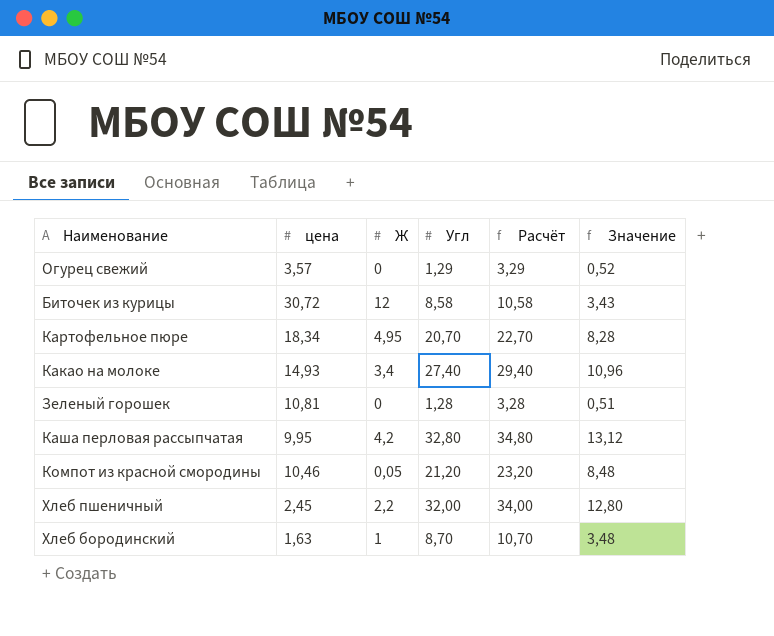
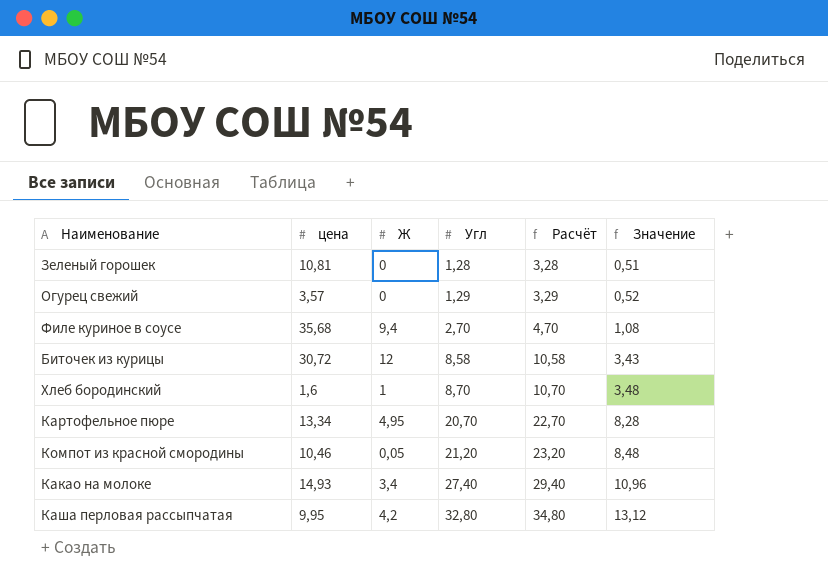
row order: none -> Угл ascending
row Хлеб пшеничный: 2,45 | 2,2 | 32,00 | 34,00 | 12,80 -> none
row Филе куриное в соусе: none -> 35,68 | 9,4 | 2,70 | 4,70 | 1,08
Хлеб бородинский | цена: 1,63 -> 1,6
Картофельное пюре | цена: 18,34 -> 13,34

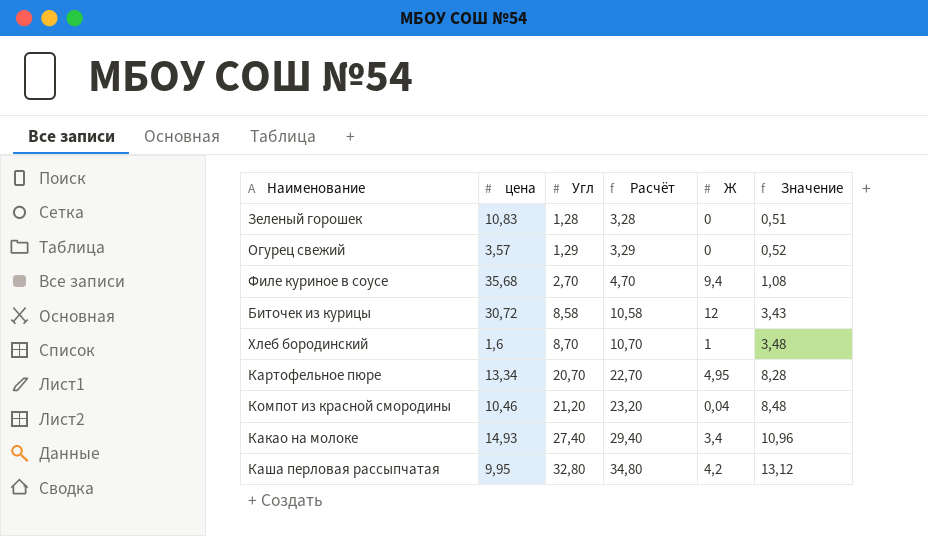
column Ж | position: 3 -> 5
Зеленый горошек | цена: 10,81 -> 10,83
Компот из красной смородины | Ж: 0,05 -> 0,04

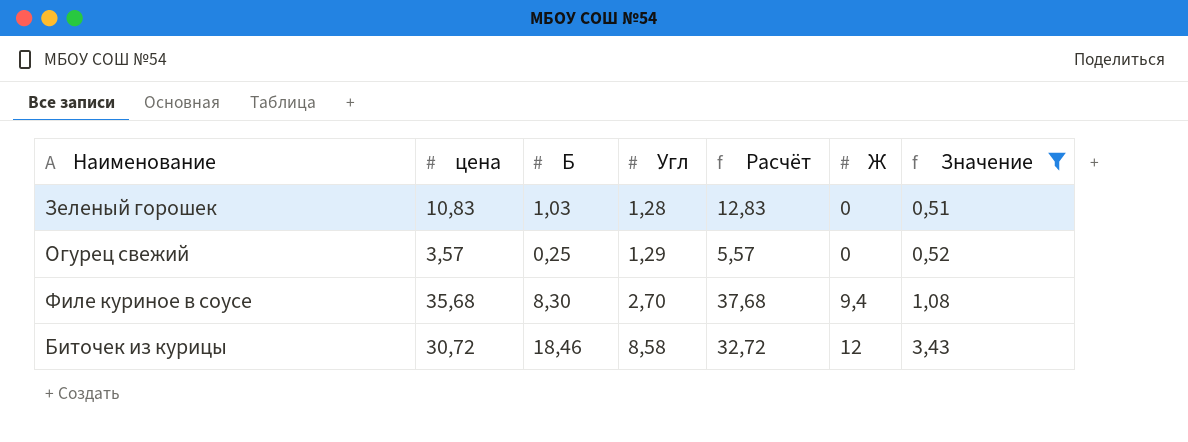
filter: none -> Значение <= 3,43
column Б | position: none -> 3
column Расчёт | formula: [Угл] + 2 -> [цена] + 2

